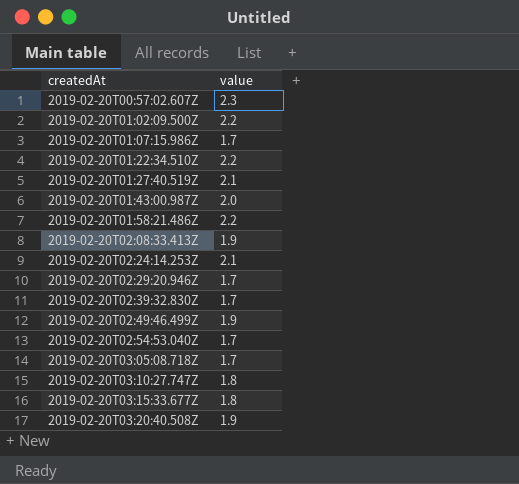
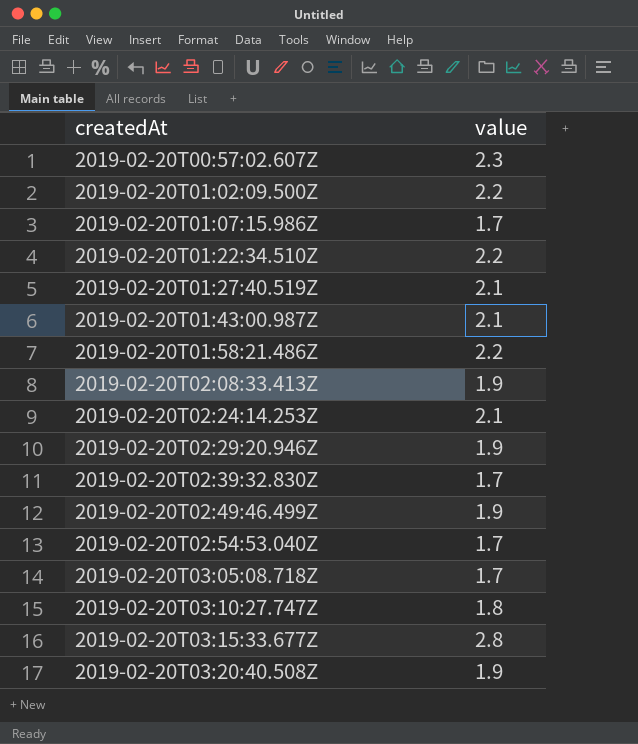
2019-02-20T01:43:00.987Z | value: 2.0 -> 2.1
2019-02-20T02:29:20.946Z | value: 1.7 -> 1.9
2019-02-20T03:15:33.677Z | value: 1.8 -> 2.8

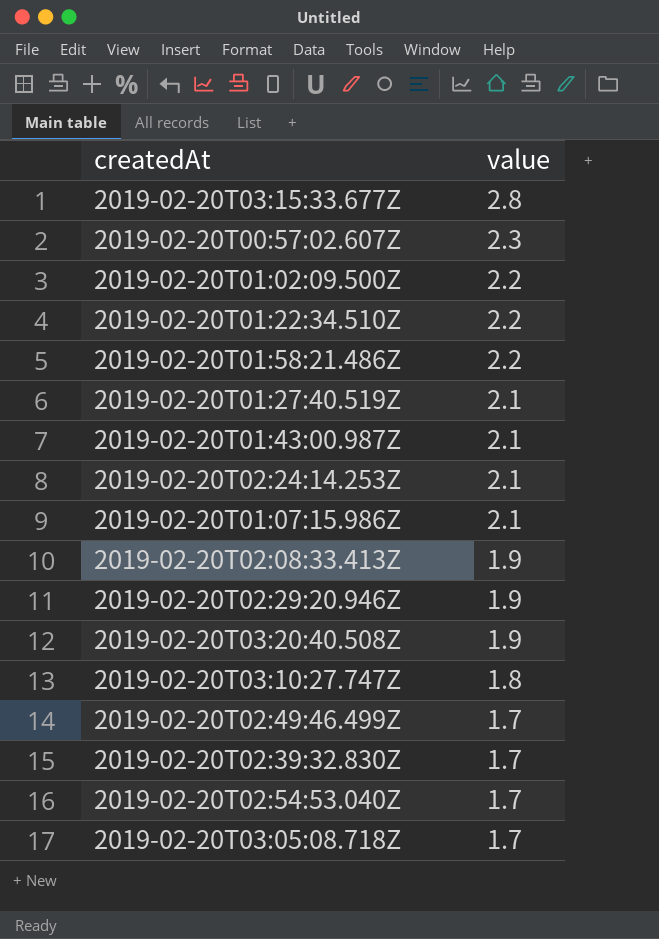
row order: createdAt ascending -> value descending
2019-02-20T01:07:15.986Z | value: 1.7 -> 2.1
2019-02-20T02:49:46.499Z | value: 1.9 -> 1.7

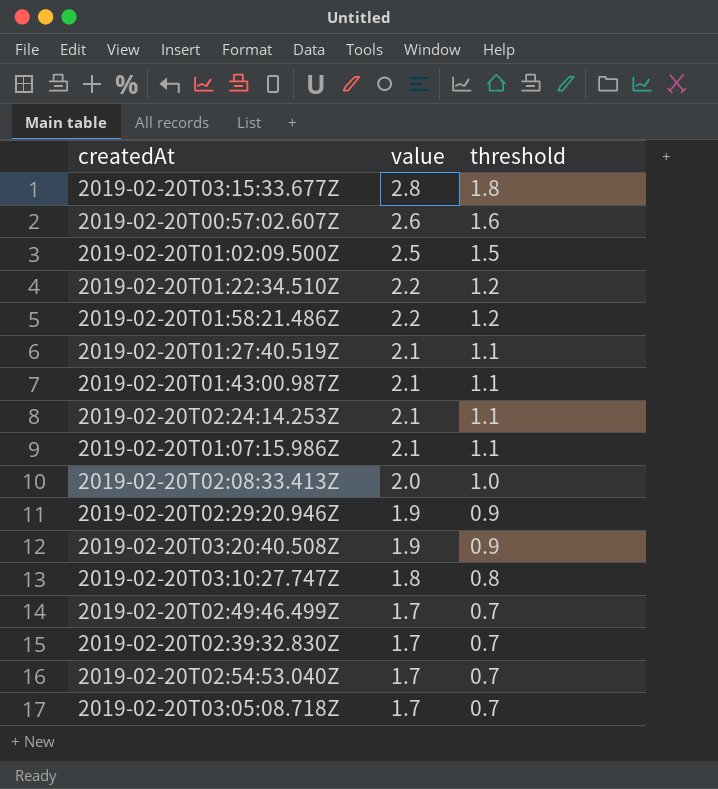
column threshold | formula: none -> [value] - 1
2019-02-20T00:57:02.607Z | value: 2.3 -> 2.6
2019-02-20T01:02:09.500Z | value: 2.2 -> 2.5
2019-02-20T02:08:33.413Z | value: 1.9 -> 2.0

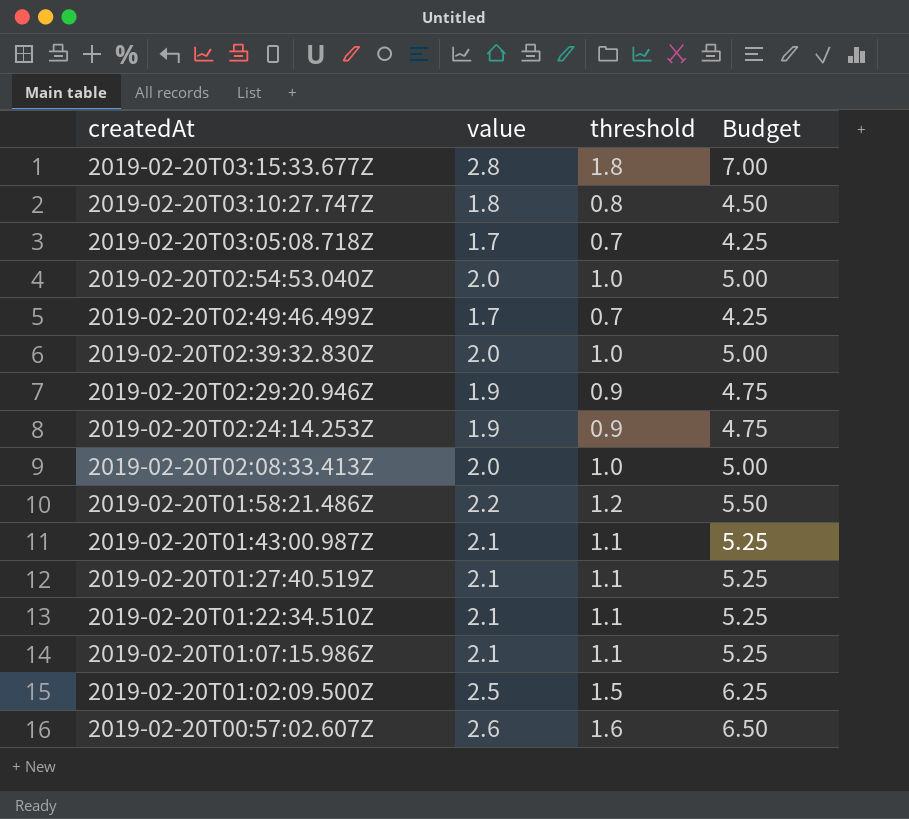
row order: value descending -> createdAt descending
column Budget | formula: none -> [value] * 2.5
row 2019-02-20T03:20:40.508Z: 1.9 | 0.9 -> none
2019-02-20T02:54:53.040Z | value: 1.7 -> 2.0
2019-02-20T02:54:53.040Z | threshold: 0.7 -> 1.0
2019-02-20T02:39:32.830Z | value: 1.7 -> 2.0
2019-02-20T02:39:32.830Z | threshold: 0.7 -> 1.0
2019-02-20T02:24:14.253Z | value: 2.1 -> 1.9
2019-02-20T02:24:14.253Z | threshold: 1.1 -> 0.9
2019-02-20T01:22:34.510Z | value: 2.2 -> 2.1
2019-02-20T01:22:34.510Z | threshold: 1.2 -> 1.1

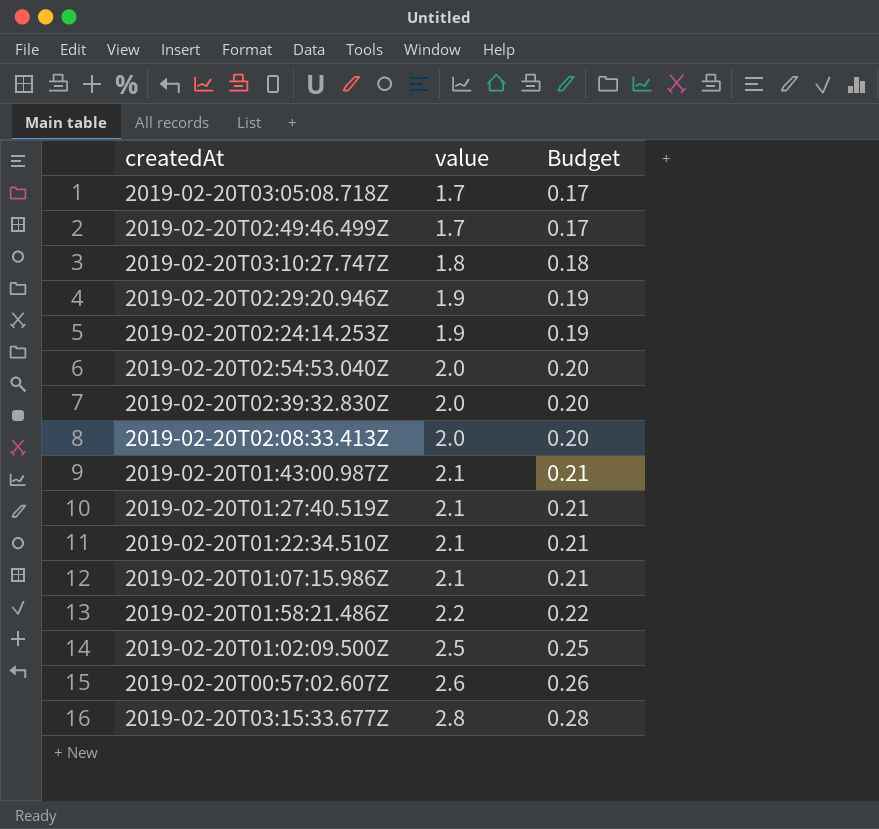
row order: createdAt descending -> value ascending
column threshold | formula: [value] - 1 -> none
column Budget | formula: [value] * 2.5 -> [value] * 0.1

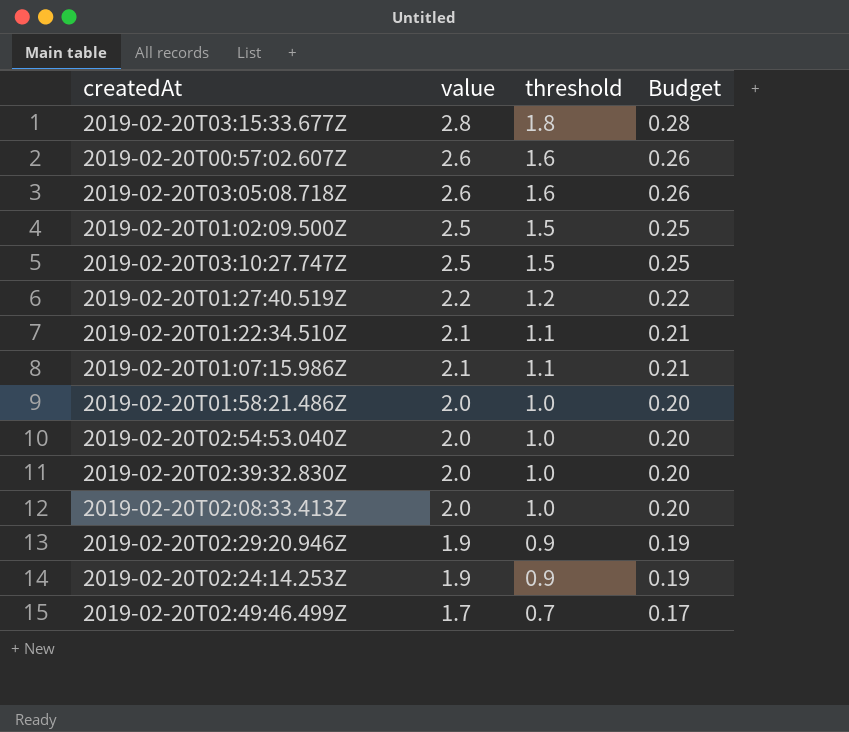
row order: value ascending -> value descending
column threshold | formula: none -> [value] - 1
row 2019-02-20T01:43:00.987Z: 2.1 | 0.21 -> none
2019-02-20T03:05:08.718Z | value: 1.7 -> 2.6
2019-02-20T03:05:08.718Z | Budget: 0.17 -> 0.26
2019-02-20T03:10:27.747Z | value: 1.8 -> 2.5
2019-02-20T03:10:27.747Z | Budget: 0.18 -> 0.25
2019-02-20T01:27:40.519Z | value: 2.1 -> 2.2
2019-02-20T01:27:40.519Z | Budget: 0.21 -> 0.22
2019-02-20T01:58:21.486Z | value: 2.2 -> 2.0
2019-02-20T01:58:21.486Z | Budget: 0.22 -> 0.20

